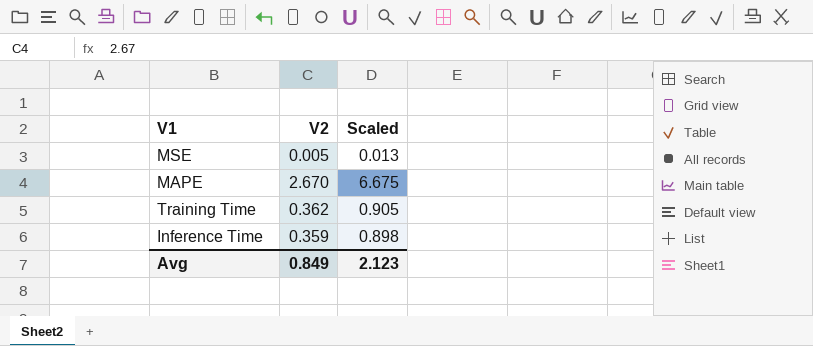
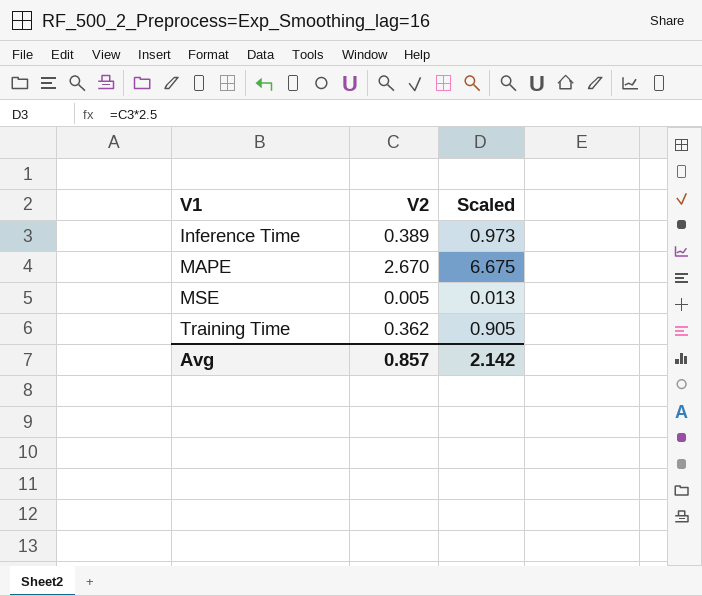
row order: none -> V1 ascending
Inference Time | V2: 0.359 -> 0.389
Inference Time | Scaled: 0.898 -> 0.973
Avg | V2: 0.849 -> 0.857
Avg | Scaled: 2.123 -> 2.142

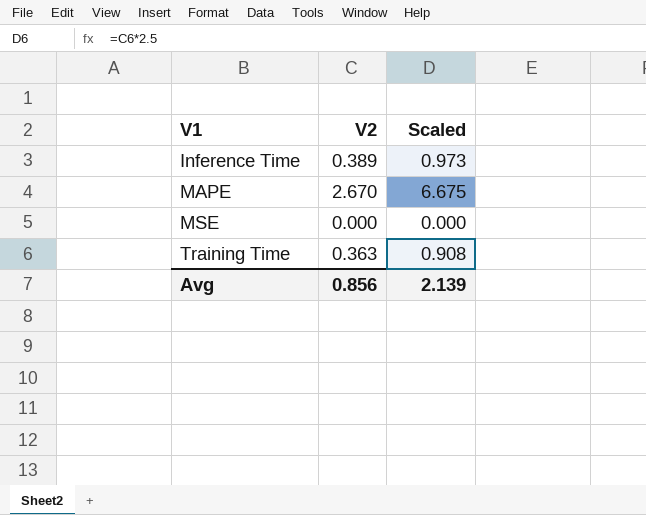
MSE | V2: 0.005 -> 0.000
MSE | Scaled: 0.013 -> 0.000
Training Time | V2: 0.362 -> 0.363
Training Time | Scaled: 0.905 -> 0.908
Avg | V2: 0.857 -> 0.856
Avg | Scaled: 2.142 -> 2.139

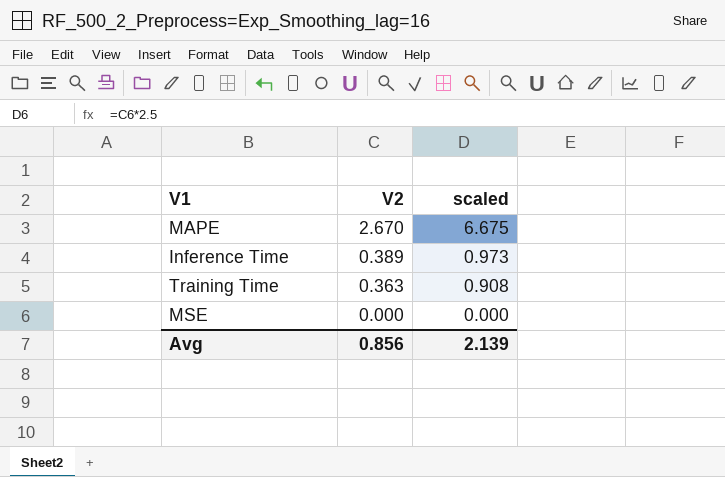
row order: V1 ascending -> V2 descending
column name: Scaled -> scaled

